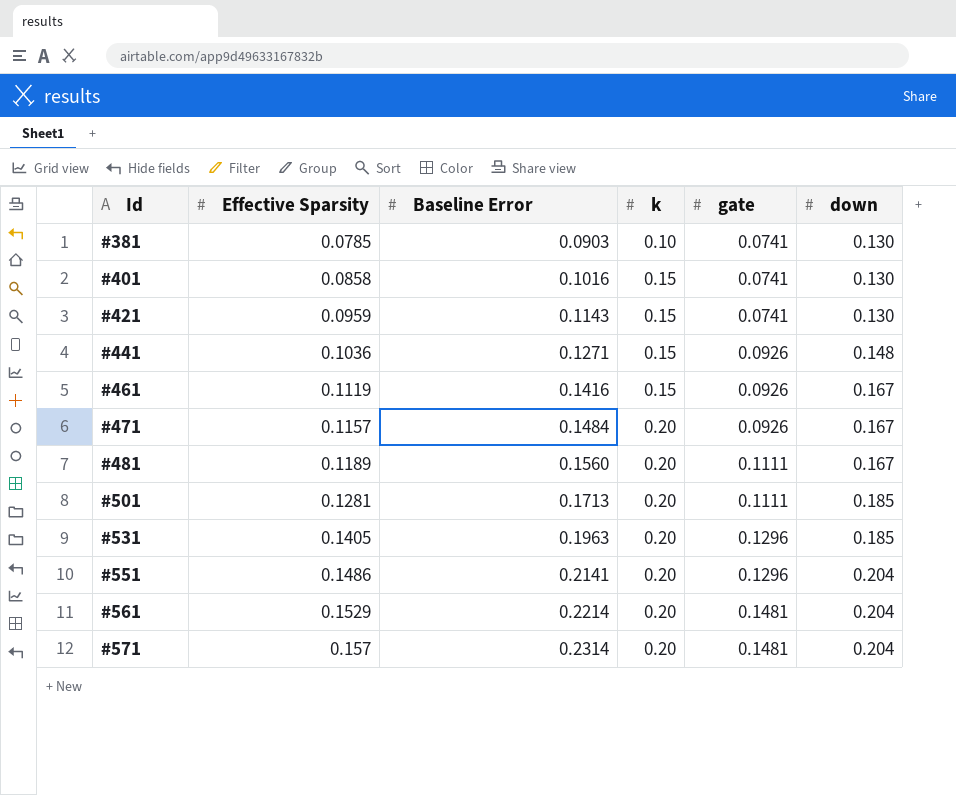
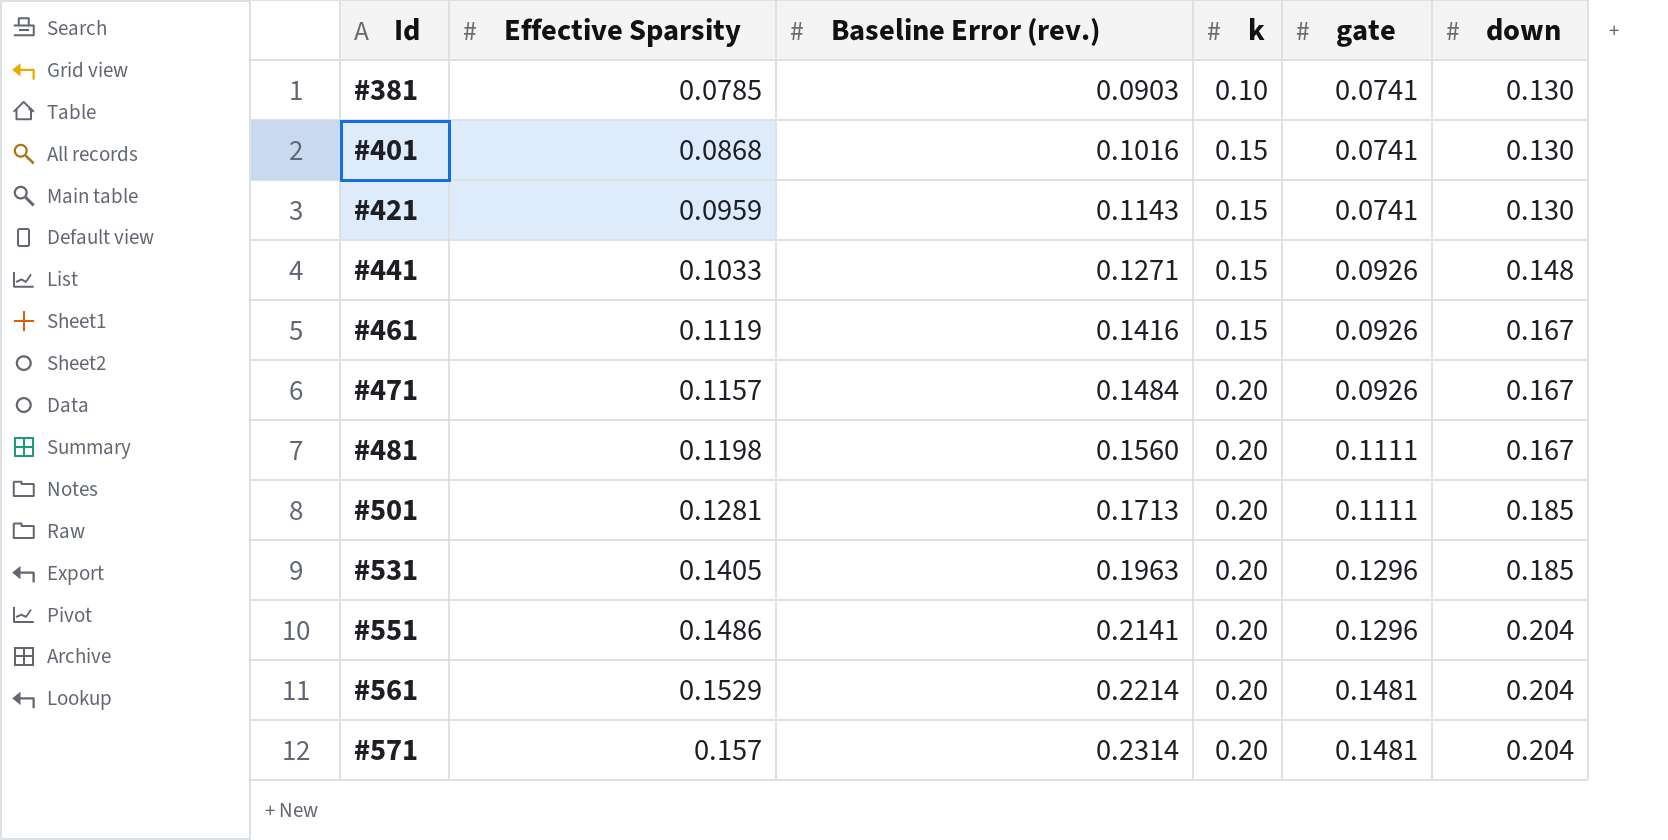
column name: Baseline Error -> Baseline Error (rev.)
#401 | Effective Sparsity: 0.0858 -> 0.0868
#441 | Effective Sparsity: 0.1036 -> 0.1033
#481 | Effective Sparsity: 0.1189 -> 0.1198

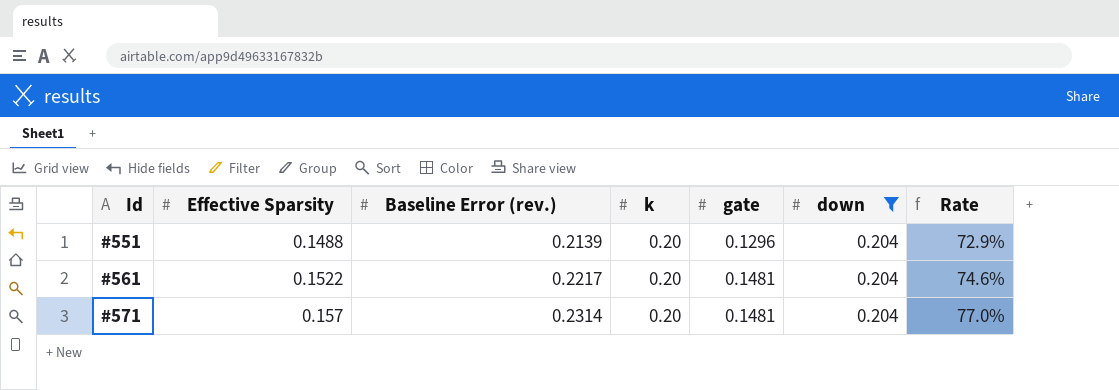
filter: none -> down = 0.204
column Rate | formula: none -> [Effective Sparsity] / [down]
#551 | Effective Sparsity: 0.1486 -> 0.1488
#551 | Baseline Error (rev.): 0.2141 -> 0.2139
#561 | Effective Sparsity: 0.1529 -> 0.1522
#561 | Baseline Error (rev.): 0.2214 -> 0.2217

